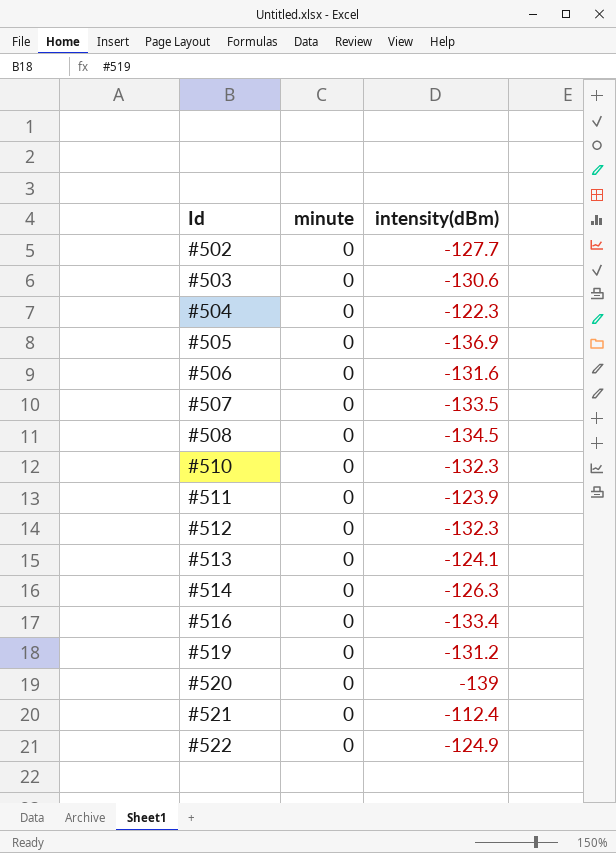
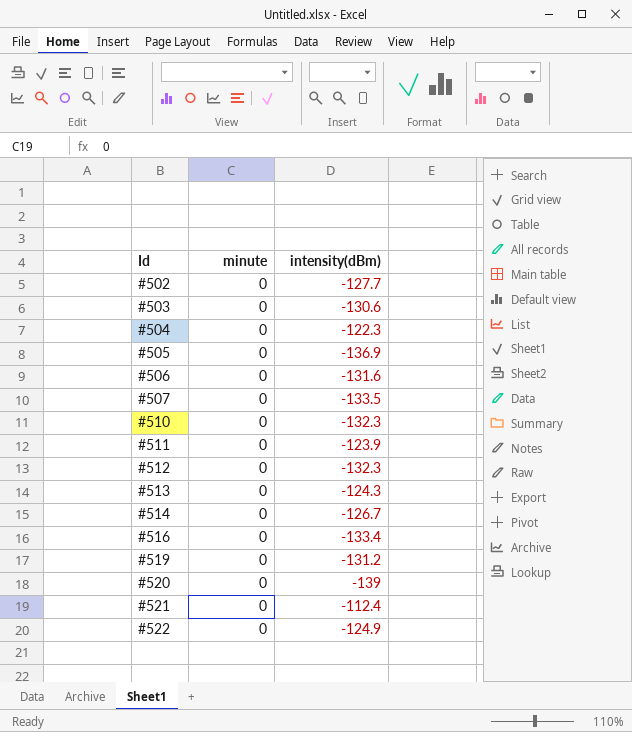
row #508: 0 | -134.5 -> none
#513 | intensity(dBm): -124.1 -> -124.3
#514 | intensity(dBm): -126.3 -> -126.7

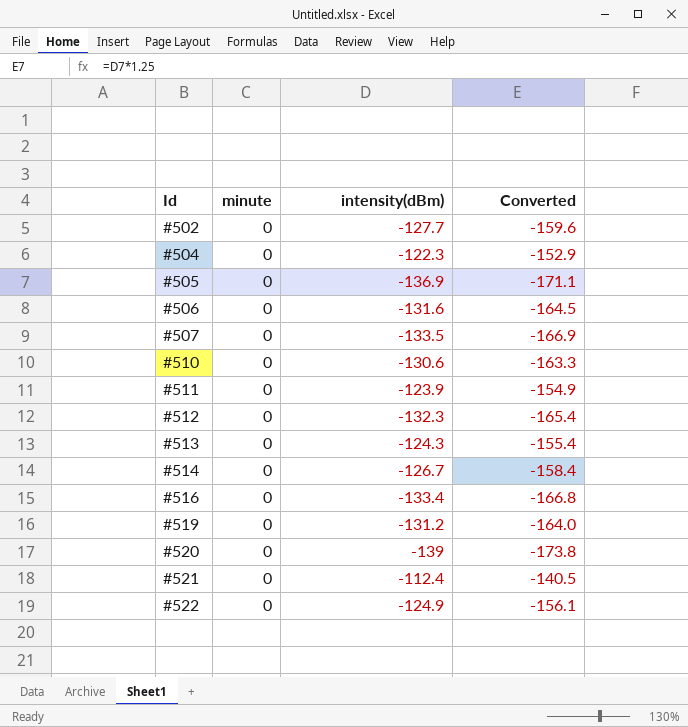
column Converted | formula: none -> [intensity(dBm)] * 1.25
row #503: 0 | -130.6 -> none
#510 | intensity(dBm): -132.3 -> -130.6

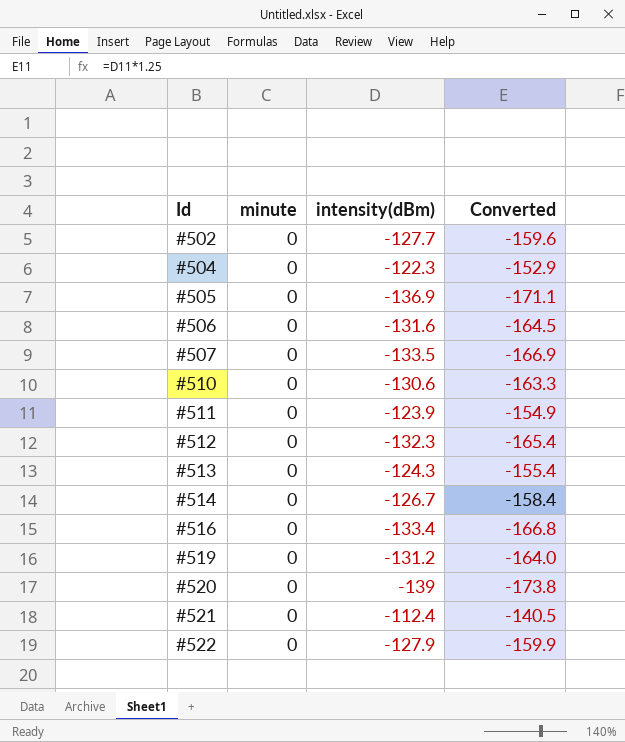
#522 | intensity(dBm): -124.9 -> -127.9
#522 | Converted: -156.1 -> -159.9

